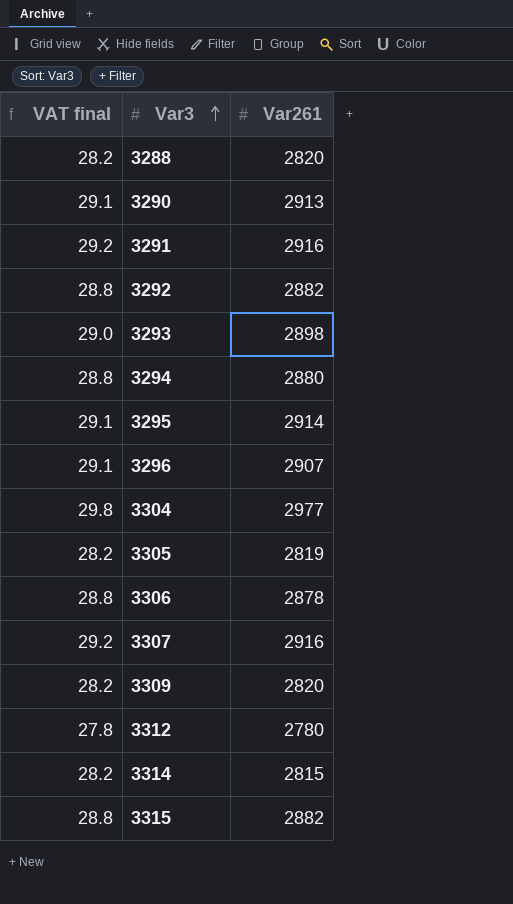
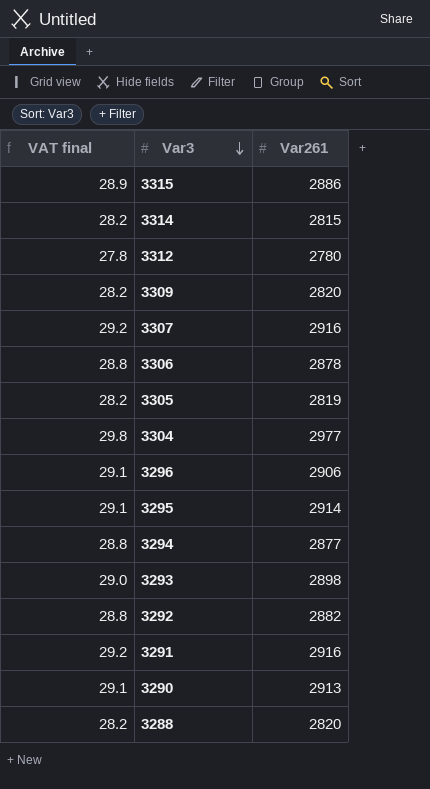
row order: Var3 ascending -> Var3 descending
3315 | VAT final: 28.8 -> 28.9
3315 | Var261: 2882 -> 2886
3296 | Var261: 2907 -> 2906
3294 | Var261: 2880 -> 2877

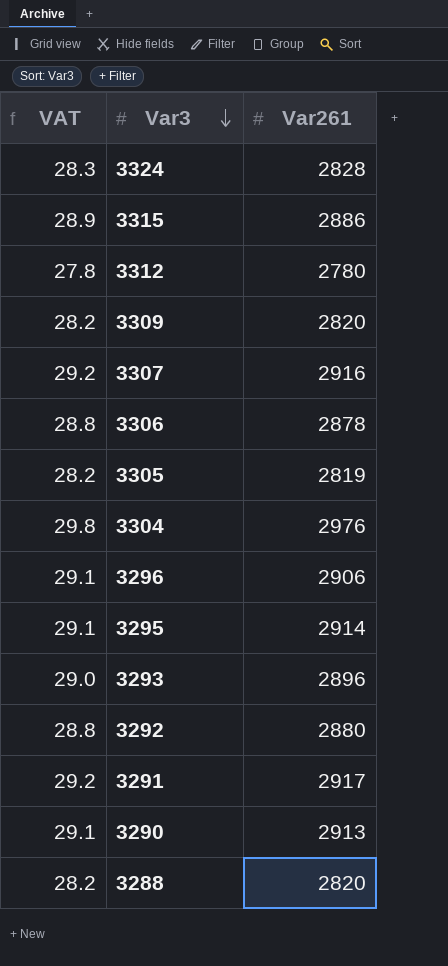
column name: VAT final -> VAT
row 3314: 28.2 | 2815 -> none
row 3294: 28.8 | 2877 -> none
row 3324: none -> 28.3 | 2828
3304 | Var261: 2977 -> 2976
3293 | Var261: 2898 -> 2896
3292 | Var261: 2882 -> 2880
3291 | Var261: 2916 -> 2917

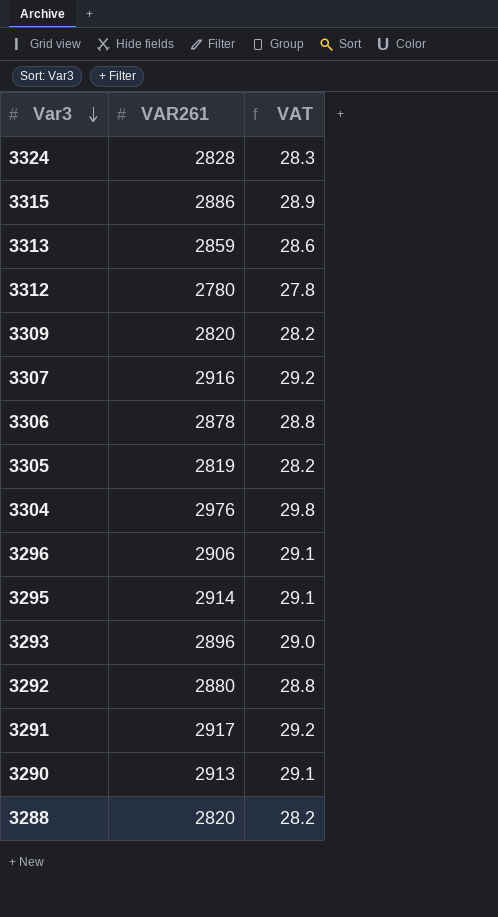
column name: Var261 -> VAR261
column VAT | position: 1 -> 3
row 3313: none -> 2859 | 28.6

